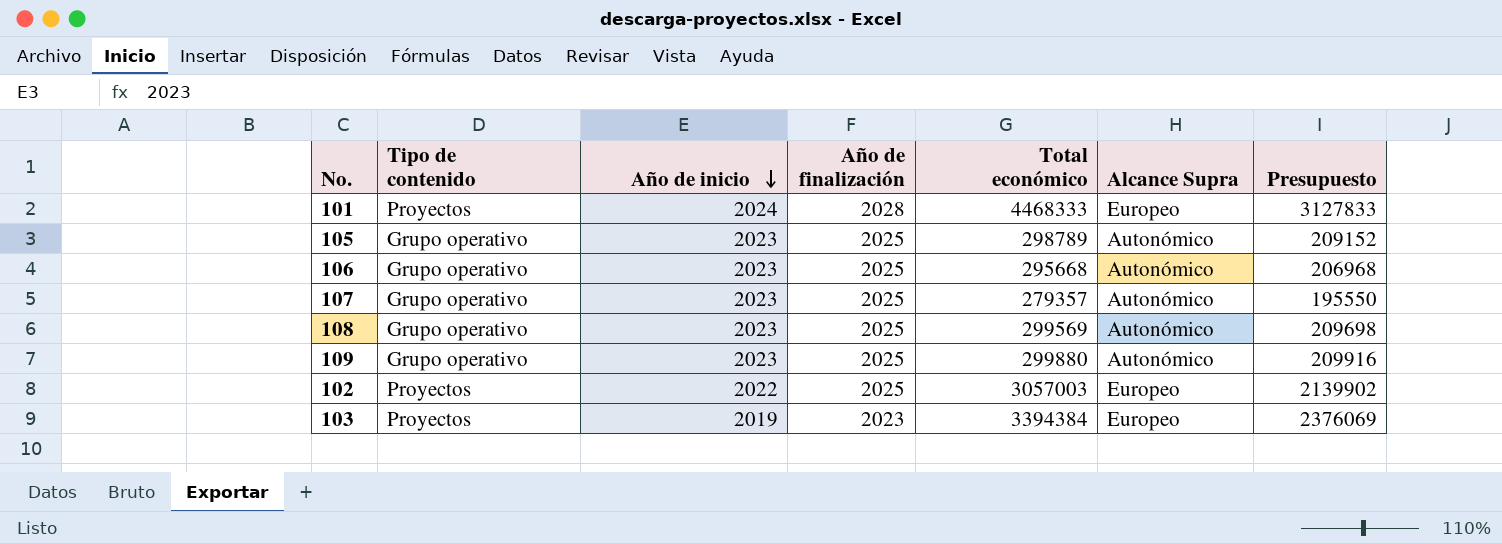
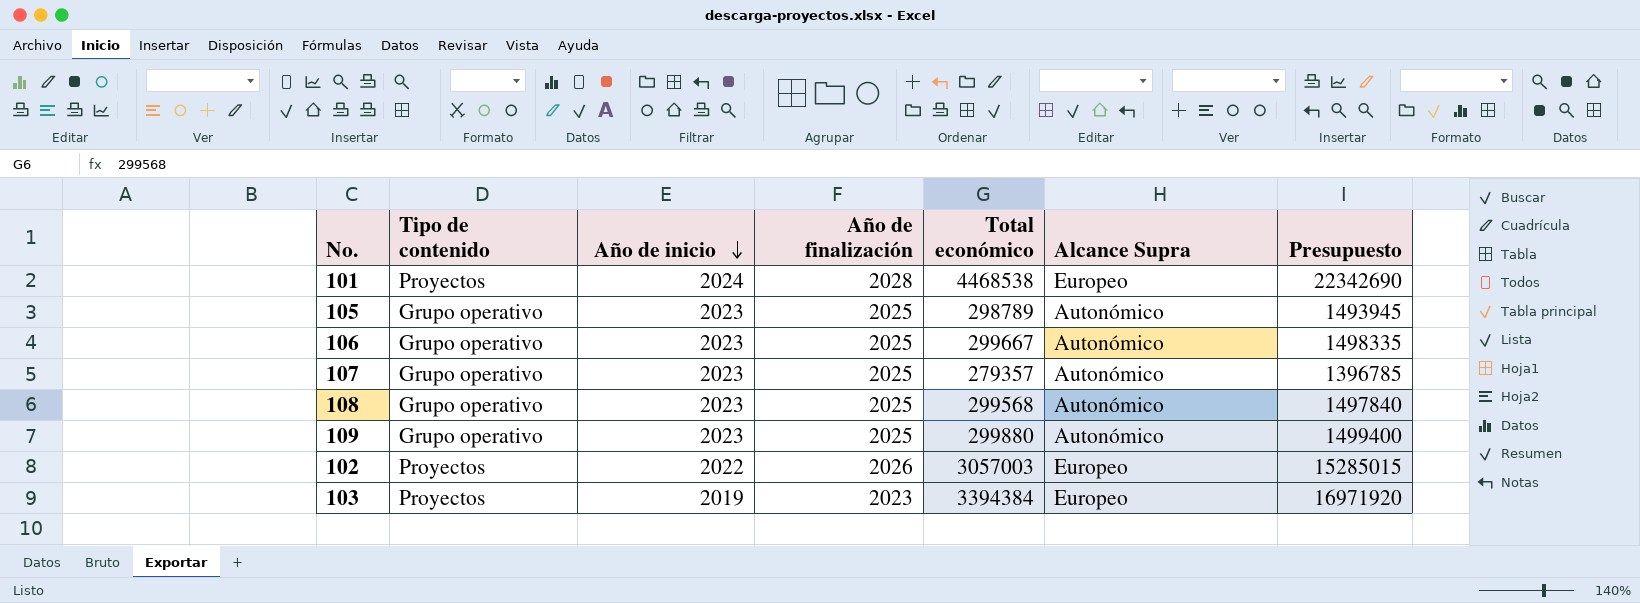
column Presupuesto | formula: [Total económico] * 0,7 -> [Total económico] * 5
101 | Total económico: 4468333 -> 4468538
106 | Total económico: 295668 -> 299667
108 | Total económico: 299569 -> 299568
102 | Año de finalización: 2025 -> 2026

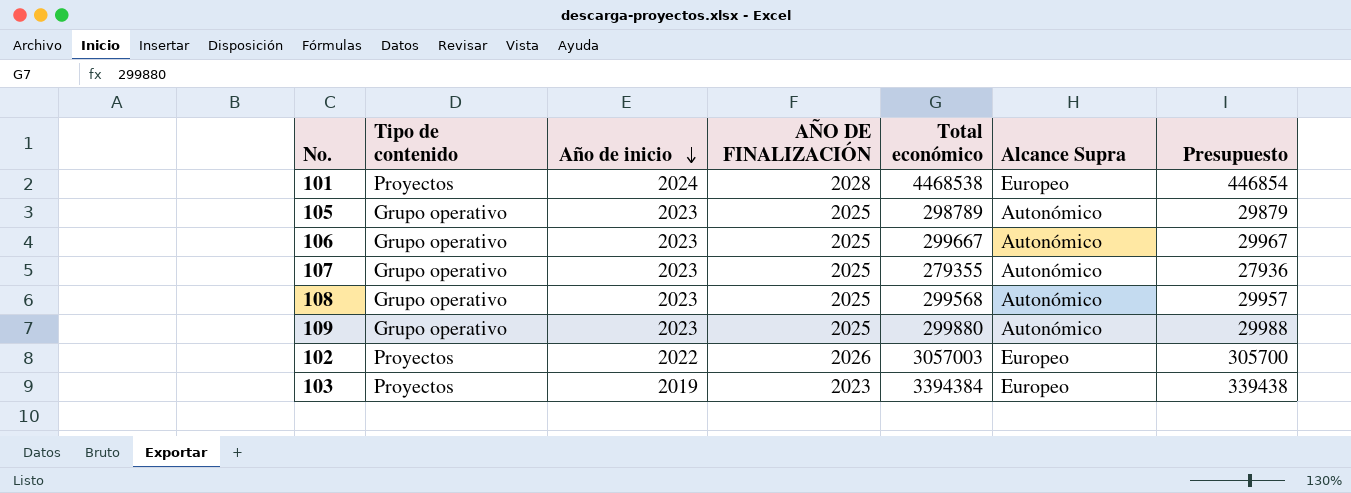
column name: Año de finalización -> AÑO DE FINALIZACIÓN
column Presupuesto | formula: [Total económico] * 5 -> [Total económico] * 0,1
107 | Total económico: 279357 -> 279355

